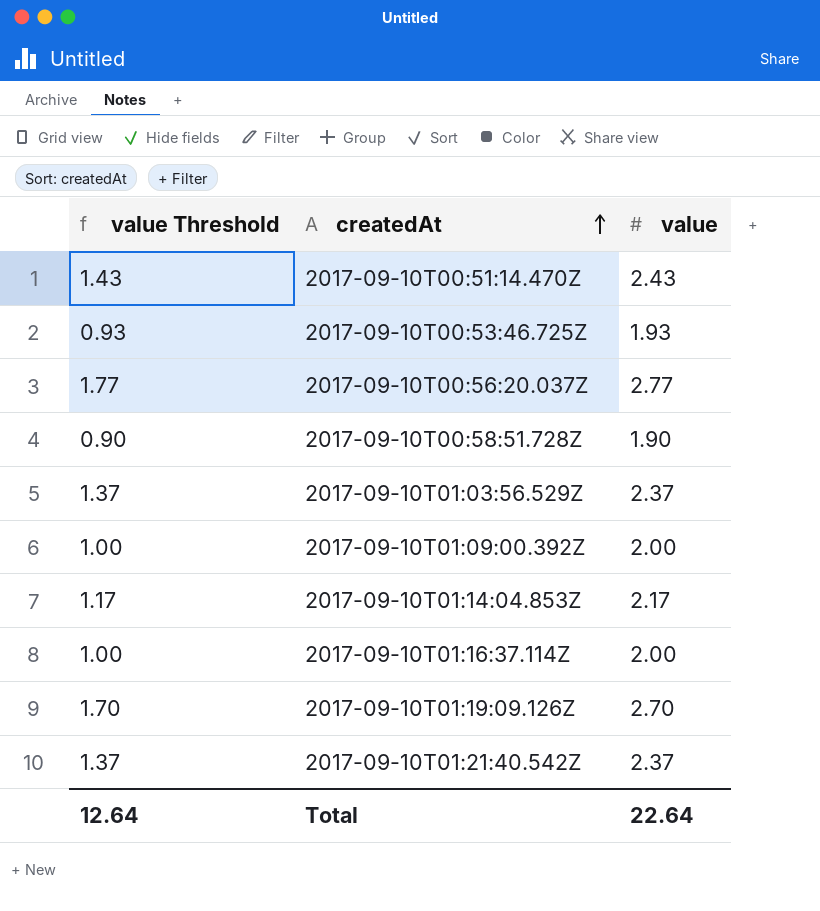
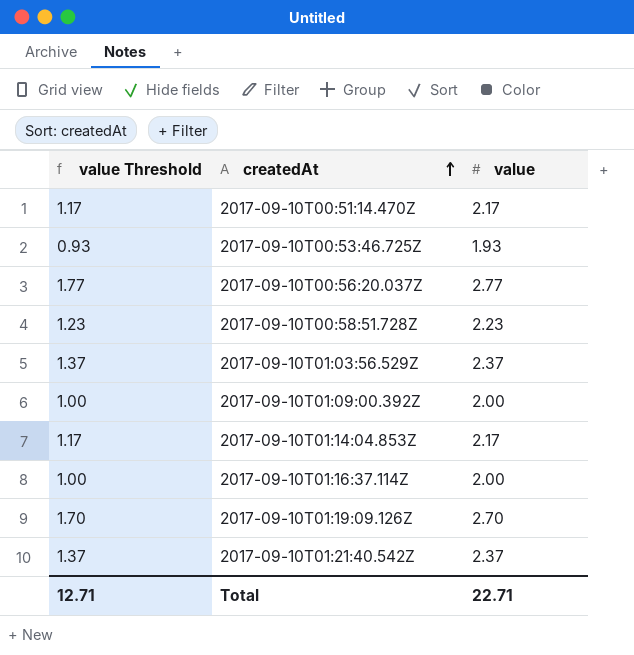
2017-09-10T00:51:14.470Z | value Threshold: 1.43 -> 1.17
2017-09-10T00:51:14.470Z | value: 2.43 -> 2.17
2017-09-10T00:58:51.728Z | value Threshold: 0.90 -> 1.23
2017-09-10T00:58:51.728Z | value: 1.90 -> 2.23
Total | value Threshold: 12.64 -> 12.71
Total | value: 22.64 -> 22.71

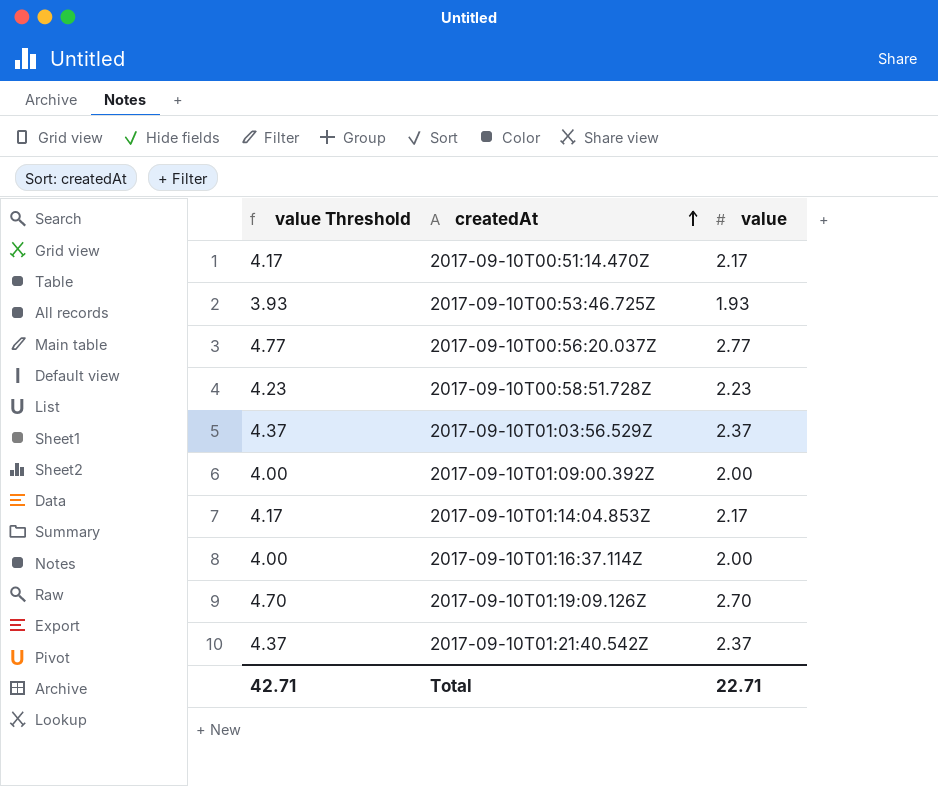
column value Threshold | formula: [value] - 1 -> [value] + 2
Total | value Threshold: 12.71 -> 42.71

